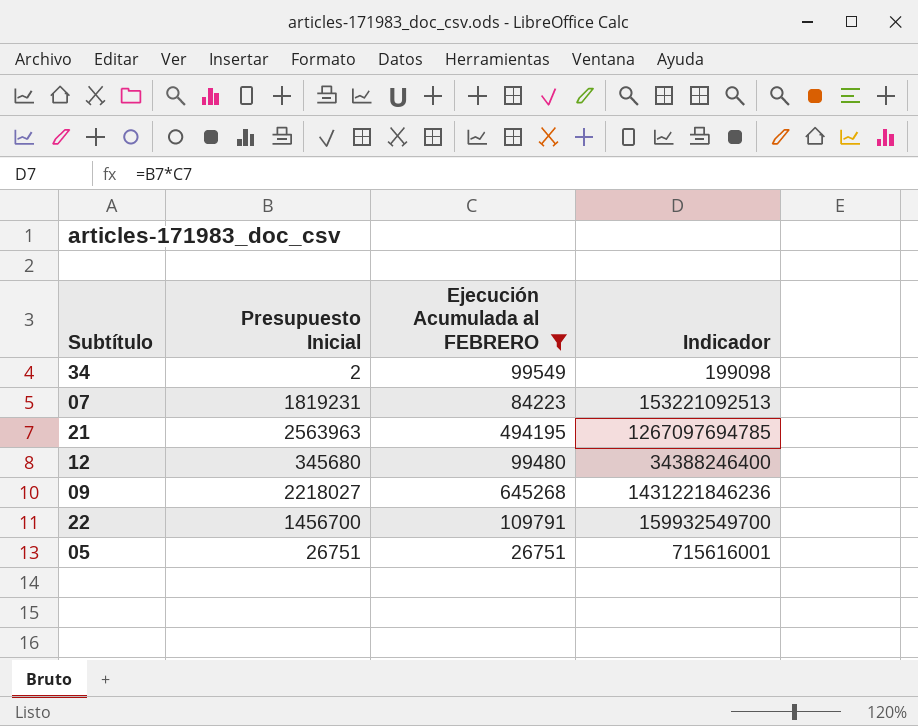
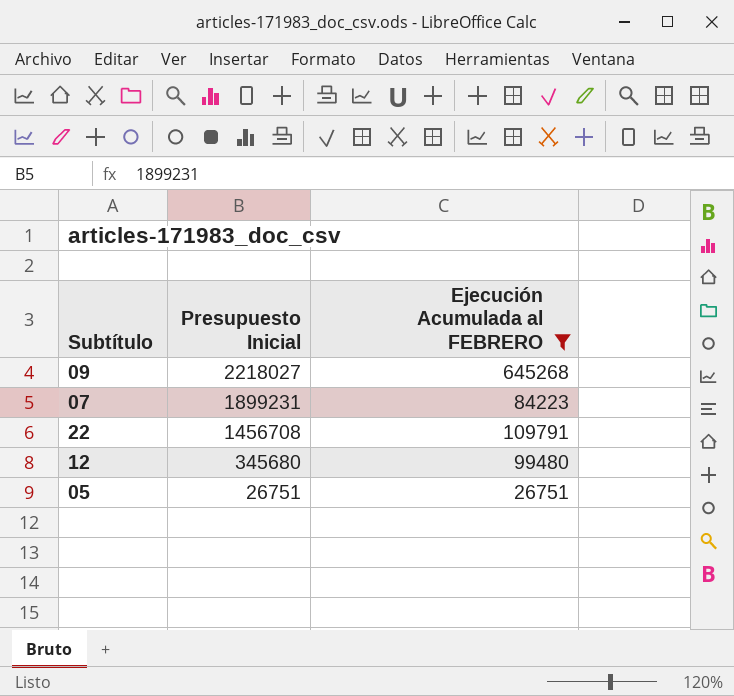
row order: none -> Presupuesto Inicial descending
column Indicador | formula: [Presupuesto Inicial] * [Ejecución Acumulada al FEBRERO] -> none
row 34: 2 | 99549 | 199098 -> none
row 21: 2563963 | 494195 | 1267097694785 -> none
07 | Presupuesto Inicial: 1819231 -> 1899231
22 | Presupuesto Inicial: 1456700 -> 1456708

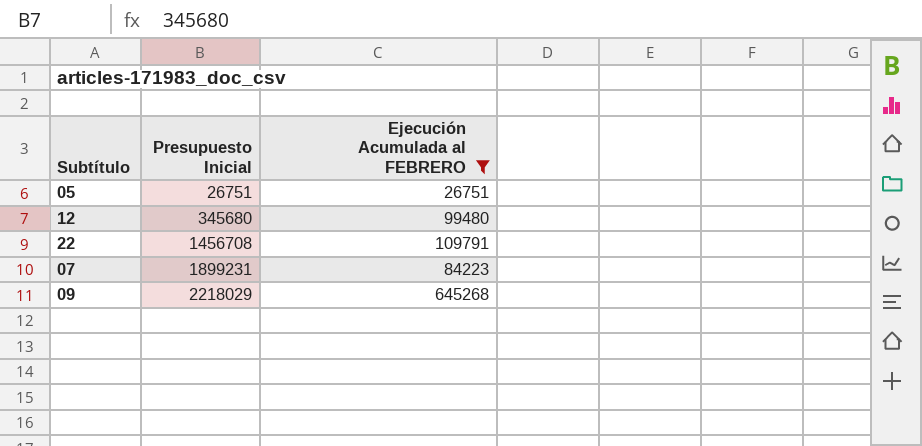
row order: Presupuesto Inicial descending -> Presupuesto Inicial ascending
09 | Presupuesto Inicial: 2218027 -> 2218029

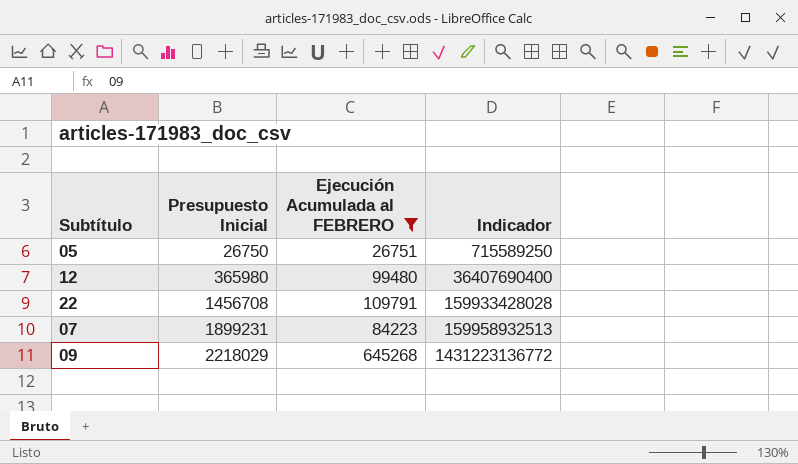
column Indicador | formula: none -> [Presupuesto Inicial] * [Ejecución Acumulada al FEBRERO]
05 | Presupuesto Inicial: 26751 -> 26750
12 | Presupuesto Inicial: 345680 -> 365980

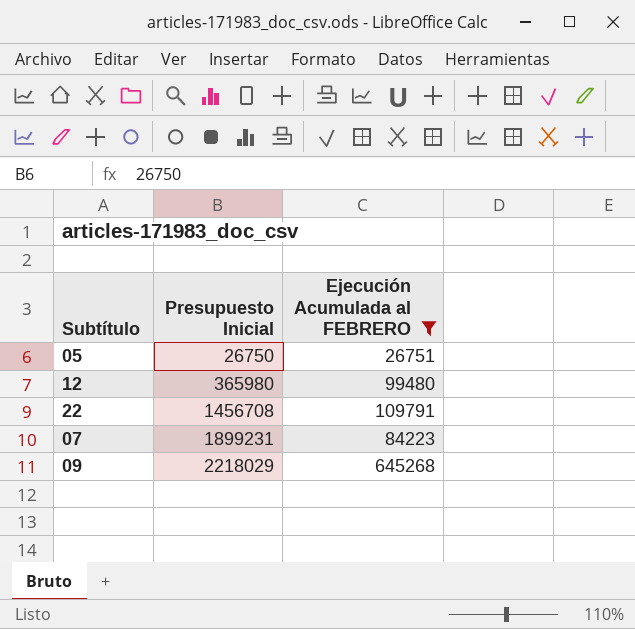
column Indicador | formula: [Presupuesto Inicial] * [Ejecución Acumulada al FEBRERO] -> none

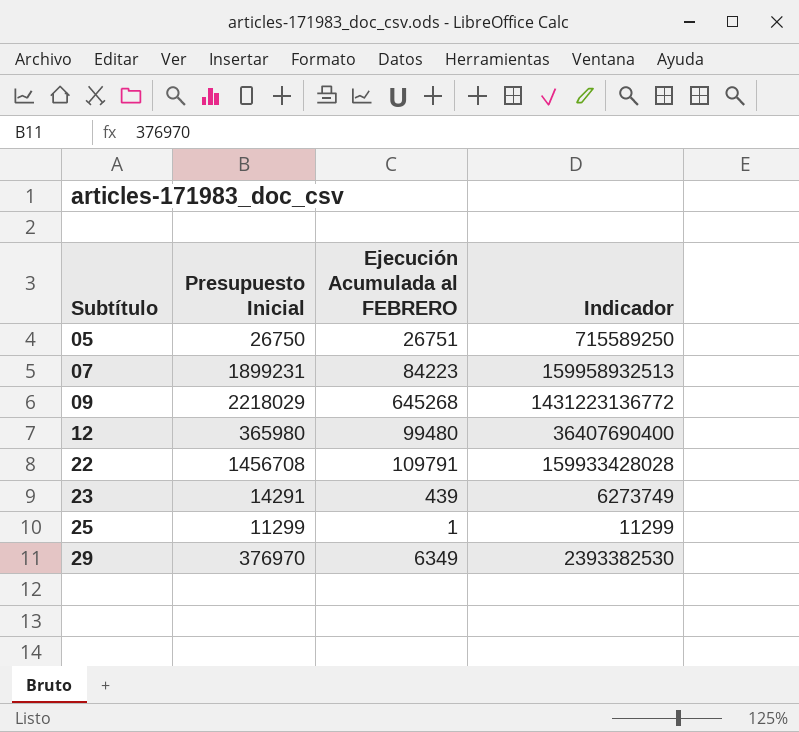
filter: Ejecución Acumulada al FEBRERO >= 26751 -> none
row order: Presupuesto Inicial ascending -> Subtítulo ascending
column Indicador | formula: none -> [Presupuesto Inicial] * [Ejecución Acumulada al FEBRERO]

